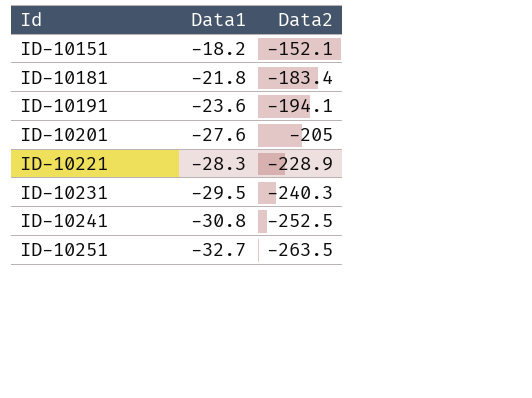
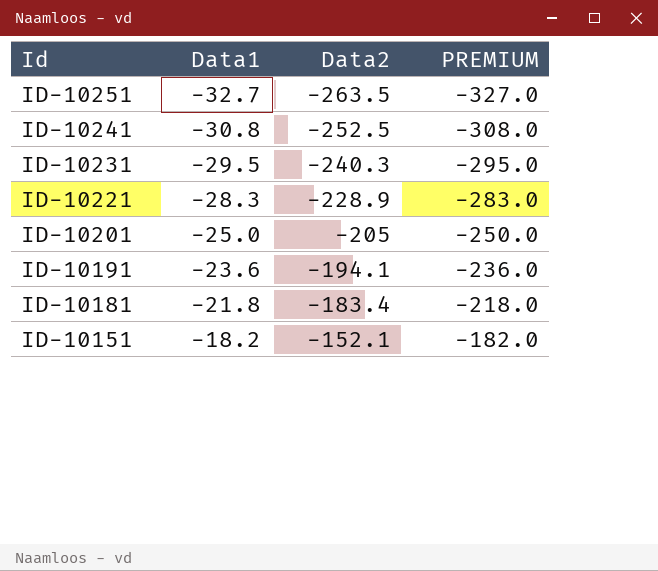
row order: Id ascending -> Id descending
column PREMIUM | formula: none -> [Data1] * 10
ID-10201 | Data1: -27.6 -> -25.0

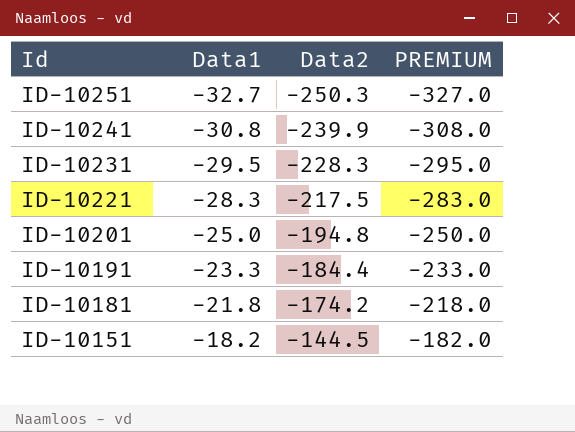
ID-10251 | Data2: -263.5 -> -250.3
ID-10241 | Data2: -252.5 -> -239.9
ID-10231 | Data2: -240.3 -> -228.3
ID-10221 | Data2: -228.9 -> -217.5
ID-10201 | Data2: -205 -> -194.8
ID-10191 | Data1: -23.6 -> -23.3
ID-10191 | Data2: -194.1 -> -184.4
ID-10191 | PREMIUM: -236.0 -> -233.0
ID-10181 | Data2: -183.4 -> -174.2
ID-10151 | Data2: -152.1 -> -144.5

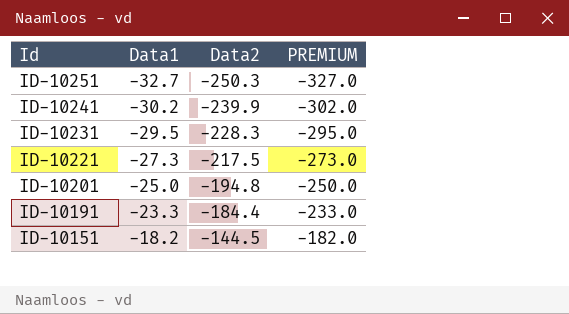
row ID-10181: -21.8 | -174.2 | -218.0 -> none
ID-10241 | Data1: -30.8 -> -30.2
ID-10241 | PREMIUM: -308.0 -> -302.0
ID-10221 | Data1: -28.3 -> -27.3
ID-10221 | PREMIUM: -283.0 -> -273.0

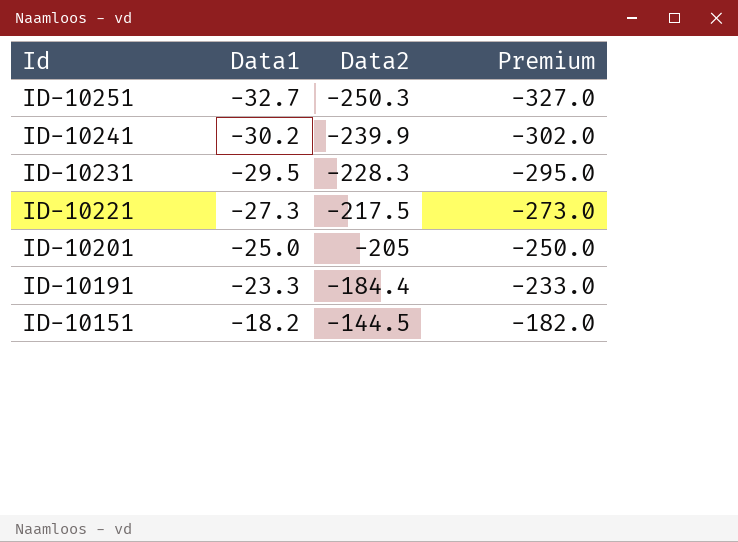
column name: PREMIUM -> Premium
ID-10201 | Data2: -194.8 -> -205

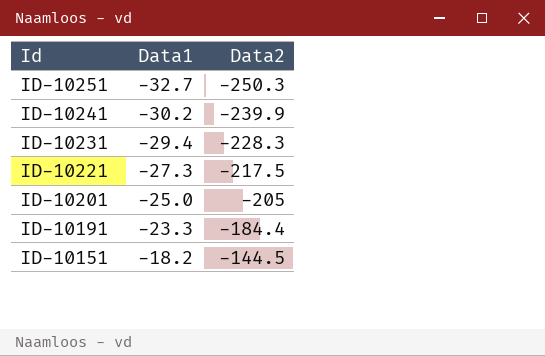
column Premium | formula: [Data1] * 10 -> none
ID-10231 | Data1: -29.5 -> -29.4

